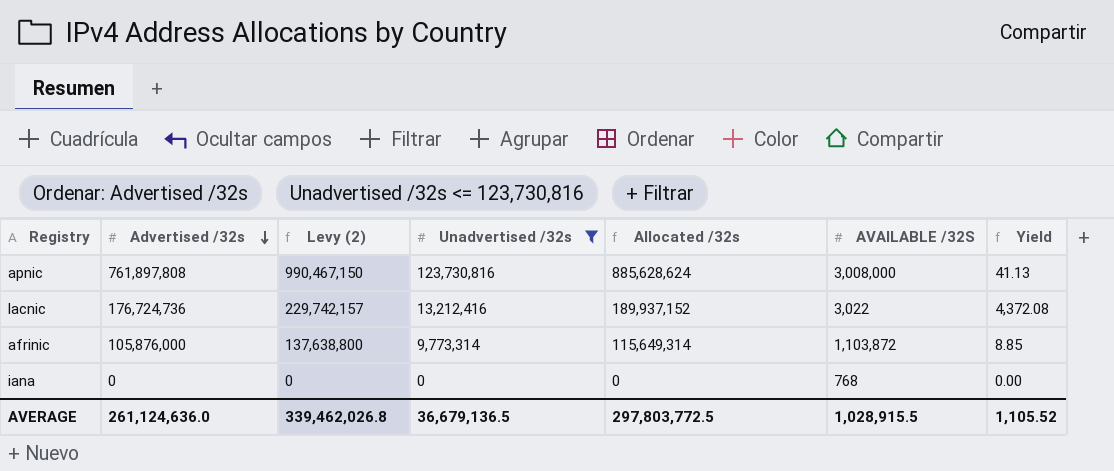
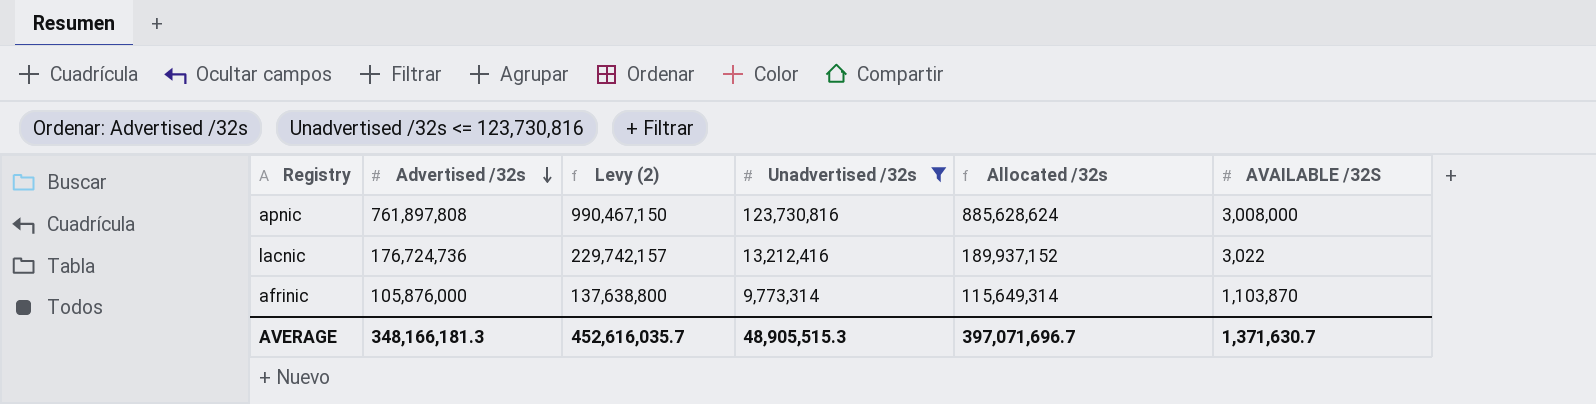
column Yield | formula: [Unadvertised /32s] / [AVAILABLE /32S] -> none
row iana: 0 | 0 | 0 | 0 | 768 | 0.00 -> none
afrinic | AVAILABLE /32S: 1,103,872 -> 1,103,870
AVERAGE | Advertised /32s: 261,124,636.0 -> 348,166,181.3
AVERAGE | Levy (2): 339,462,026.8 -> 452,616,035.7
AVERAGE | Unadvertised /32s: 36,679,136.5 -> 48,905,515.3
AVERAGE | Allocated /32s: 297,803,772.5 -> 397,071,696.7
AVERAGE | AVAILABLE /32S: 1,028,915.5 -> 1,371,630.7

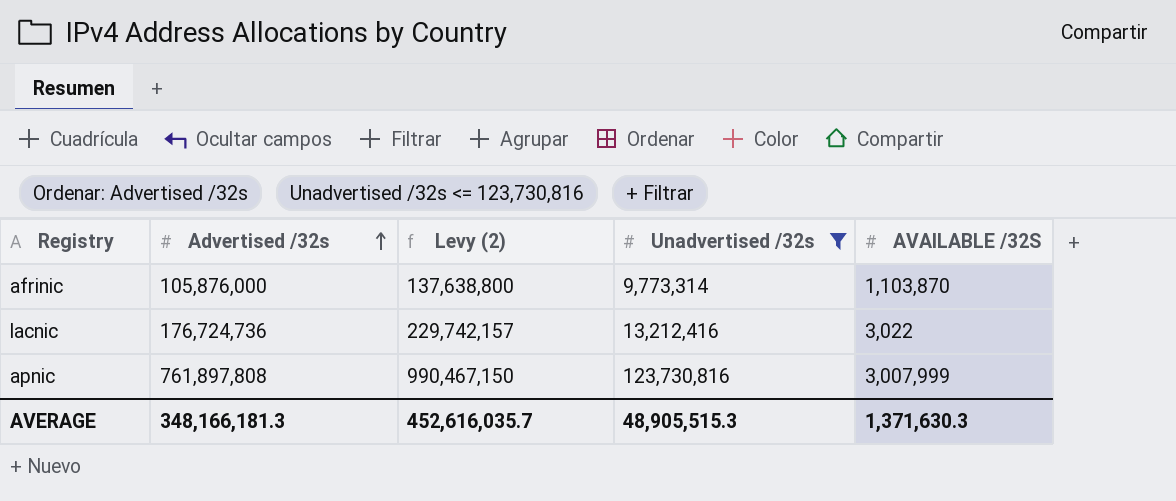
row order: Advertised /32s descending -> Advertised /32s ascending
column Allocated /32s | formula: [Advertised /32s] + [Unadvertised /32s] -> none
apnic | AVAILABLE /32S: 3,008,000 -> 3,007,999
AVERAGE | AVAILABLE /32S: 1,371,630.7 -> 1,371,630.3

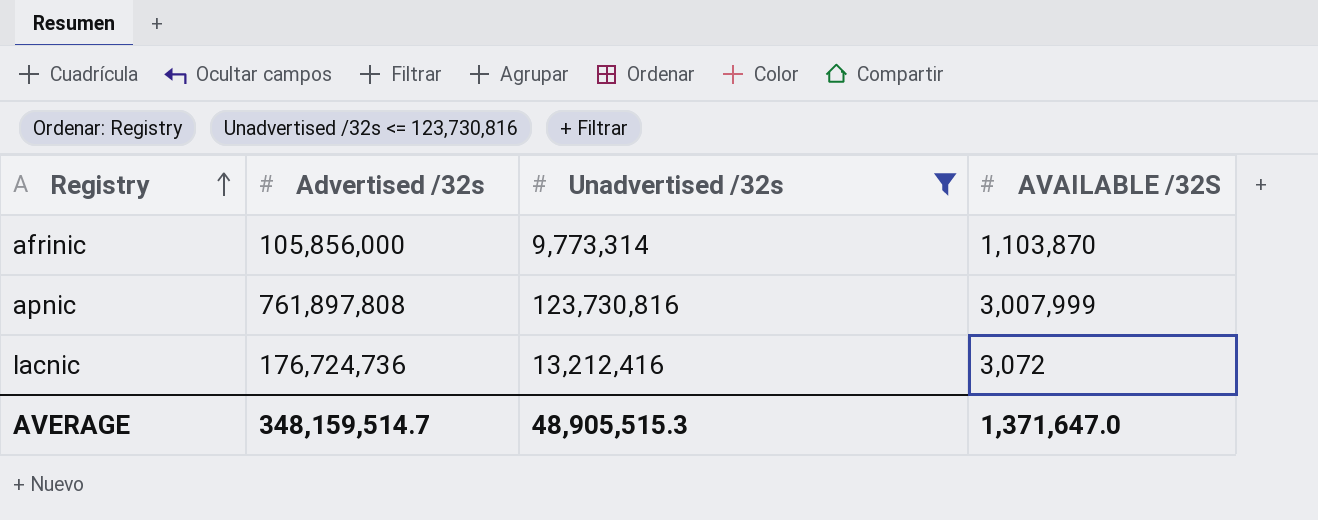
row order: Advertised /32s ascending -> Registry ascending
column Levy (2) | formula: [Advertised /32s] * 1.3 -> none
afrinic | Advertised /32s: 105,876,000 -> 105,856,000
lacnic | AVAILABLE /32S: 3,022 -> 3,072
AVERAGE | Advertised /32s: 348,166,181.3 -> 348,159,514.7
AVERAGE | AVAILABLE /32S: 1,371,630.3 -> 1,371,647.0

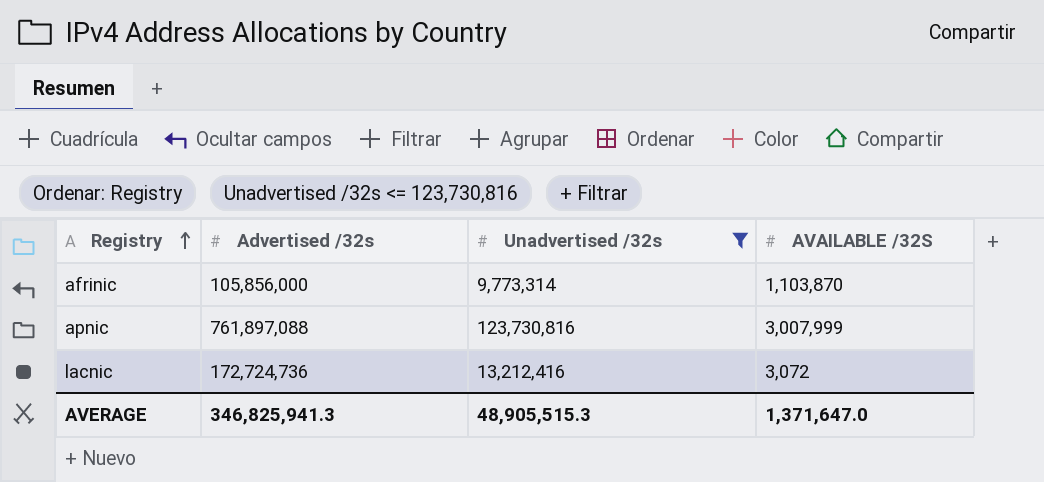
apnic | Advertised /32s: 761,897,808 -> 761,897,088
lacnic | Advertised /32s: 176,724,736 -> 172,724,736
AVERAGE | Advertised /32s: 348,159,514.7 -> 346,825,941.3

